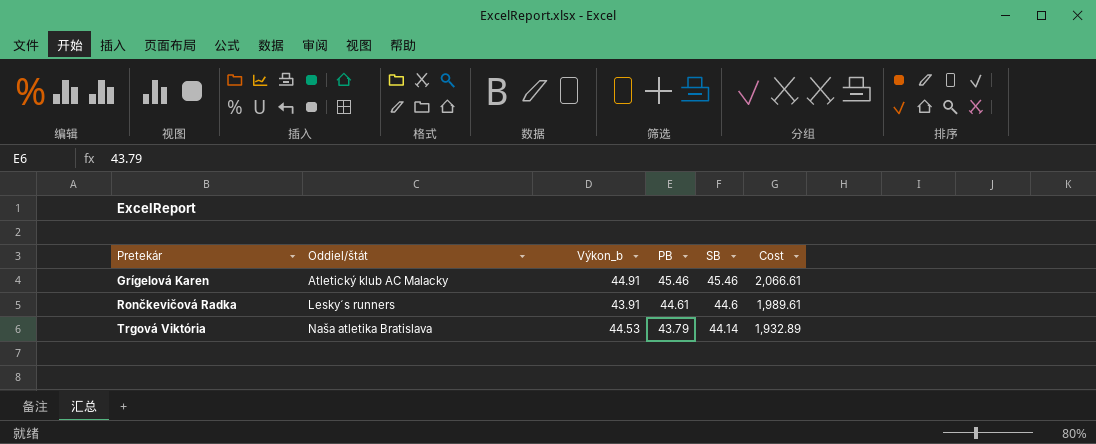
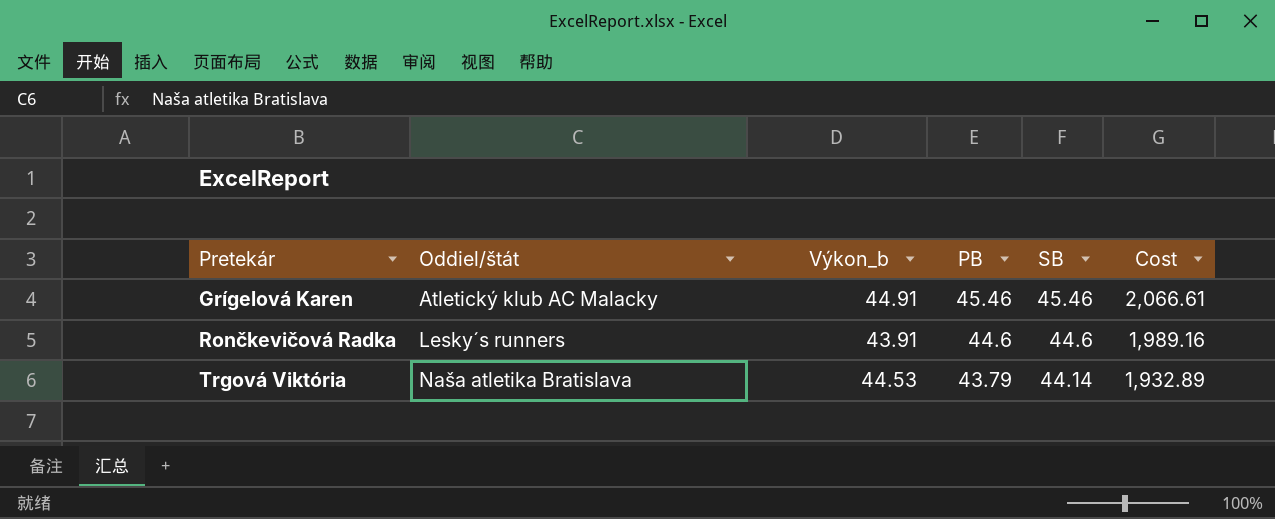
Rončkevičová Radka | PB: 44.61 -> 44.6
Rončkevičová Radka | Cost: 1,989.61 -> 1,989.16

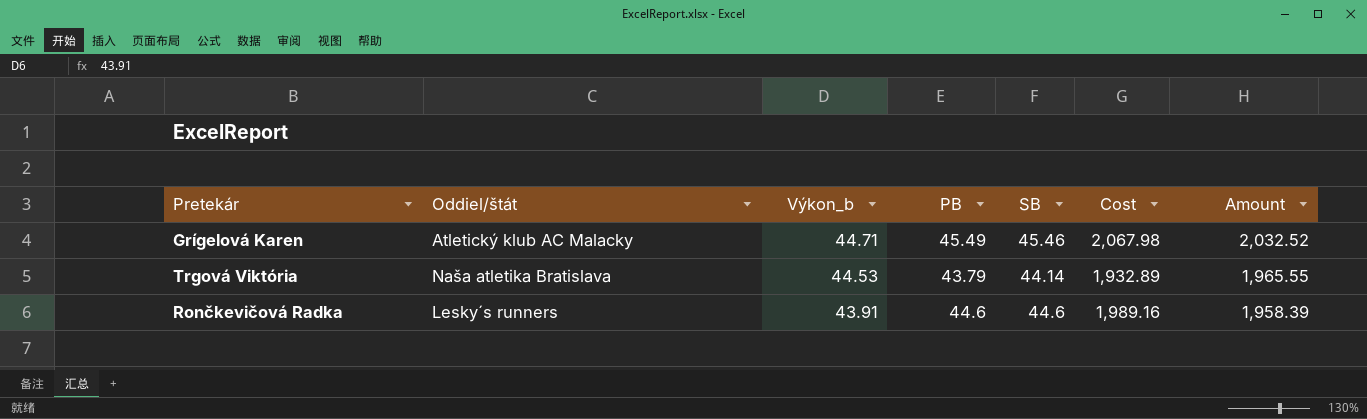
row order: Pretekár ascending -> Výkon_b descending
column Amount | formula: none -> [Výkon_b] * [SB]
Grígelová Karen | Výkon_b: 44.91 -> 44.71
Grígelová Karen | PB: 45.46 -> 45.49
Grígelová Karen | Cost: 2,066.61 -> 2,067.98

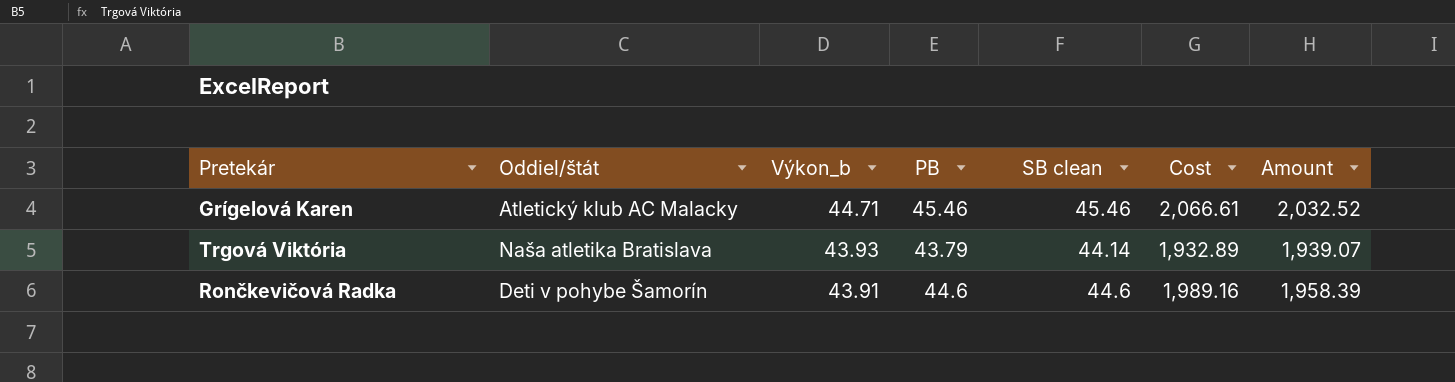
column name: SB -> SB clean
Grígelová Karen | PB: 45.49 -> 45.46
Grígelová Karen | Cost: 2,067.98 -> 2,066.61
Trgová Viktória | Výkon_b: 44.53 -> 43.93
Trgová Viktória | Amount: 1,965.55 -> 1,939.07
Rončkevičová Radka | Oddiel/štát: Lesky´s runners -> Deti v pohybe Šamorín

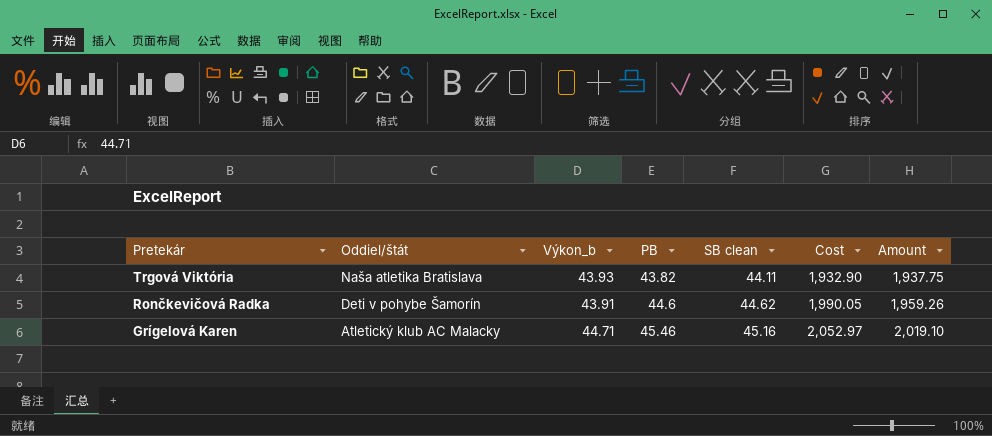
row order: Výkon_b descending -> Pretekár descending
Trgová Viktória | PB: 43.79 -> 43.82
Trgová Viktória | SB clean: 44.14 -> 44.11
Trgová Viktória | Cost: 1,932.89 -> 1,932.90
Trgová Viktória | Amount: 1,939.07 -> 1,937.75
Rončkevičová Radka | SB clean: 44.6 -> 44.62
Rončkevičová Radka | Cost: 1,989.16 -> 1,990.05
Rončkevičová Radka | Amount: 1,958.39 -> 1,959.26
Grígelová Karen | SB clean: 45.46 -> 45.16
Grígelová Karen | Cost: 2,066.61 -> 2,052.97
Grígelová Karen | Amount: 2,032.52 -> 2,019.10

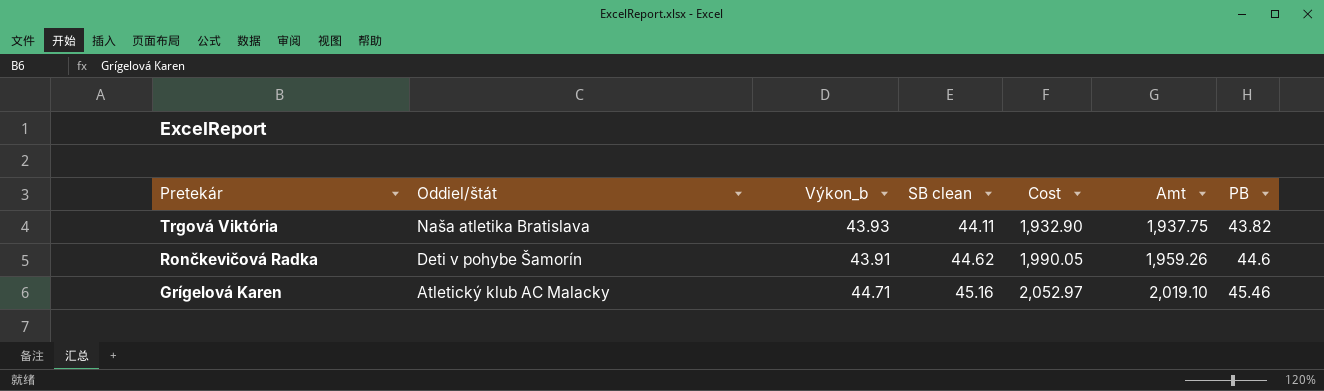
column name: Amount -> Amt
column PB | position: 4 -> 7

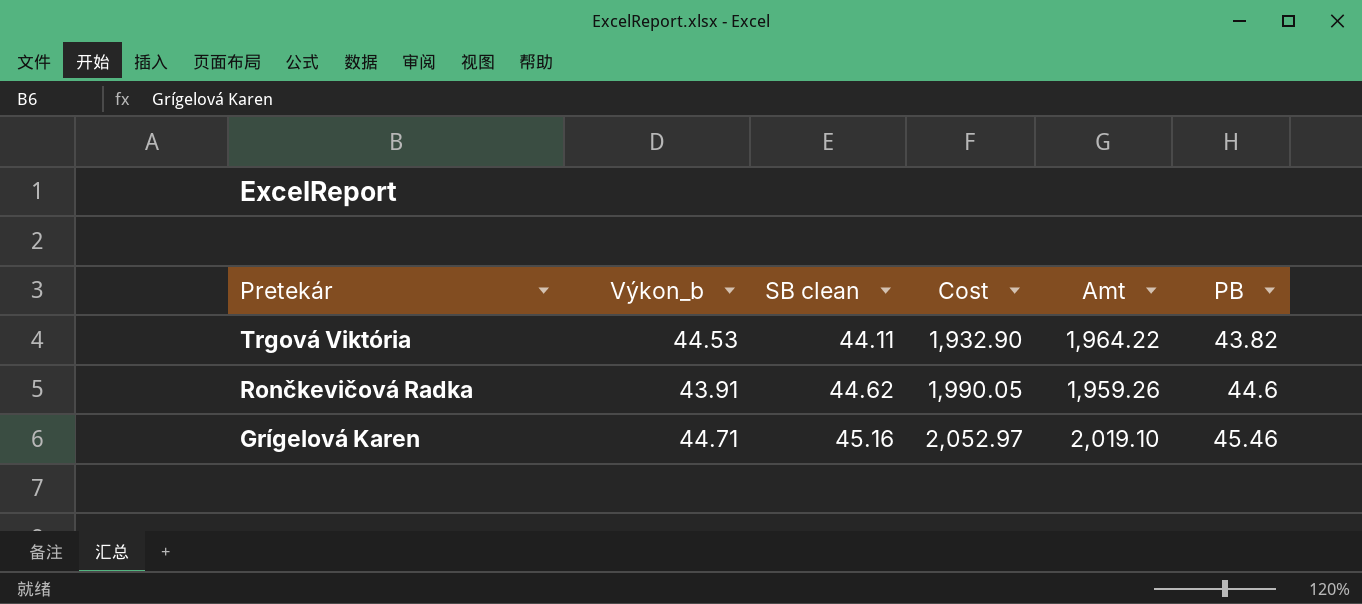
column Oddiel/štát | position: 2 -> none
Trgová Viktória | Výkon_b: 43.93 -> 44.53
Trgová Viktória | Amt: 1,937.75 -> 1,964.22

